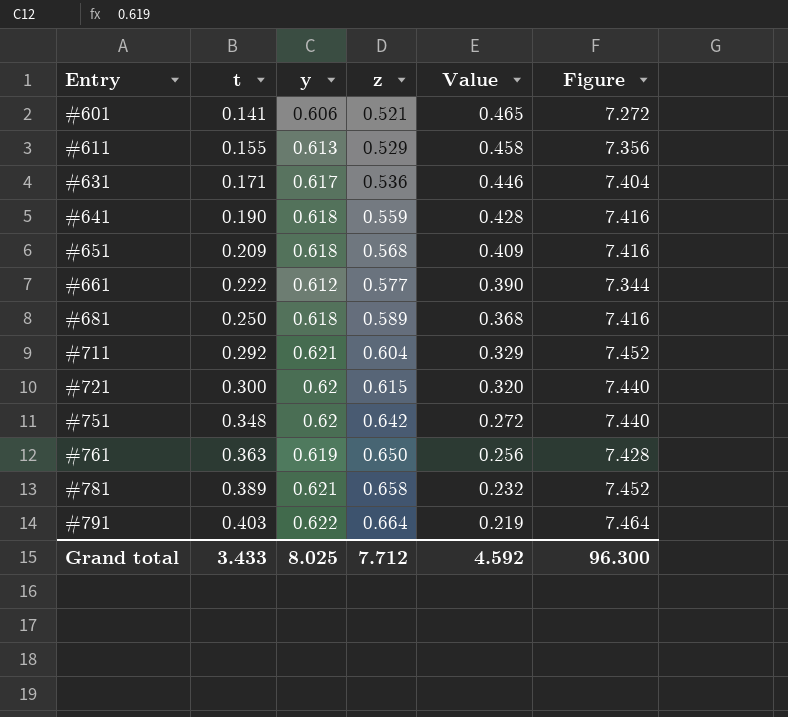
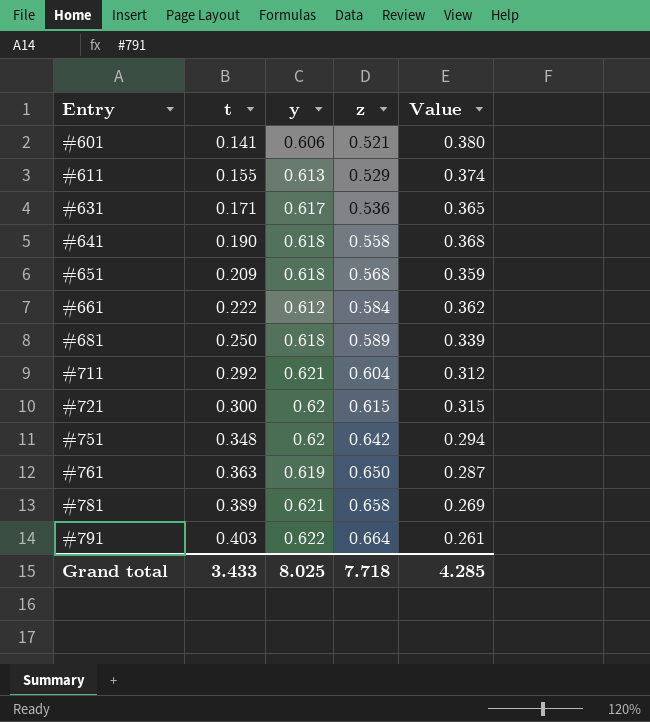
column Figure | formula: [y] * 12 -> none
column Value | formula: [y] - [t] -> [z] - [t]
#641 | z: 0.559 -> 0.558
#661 | z: 0.577 -> 0.584
Grand total | z: 7.712 -> 7.718
Grand total | Value: 4.592 -> 4.285

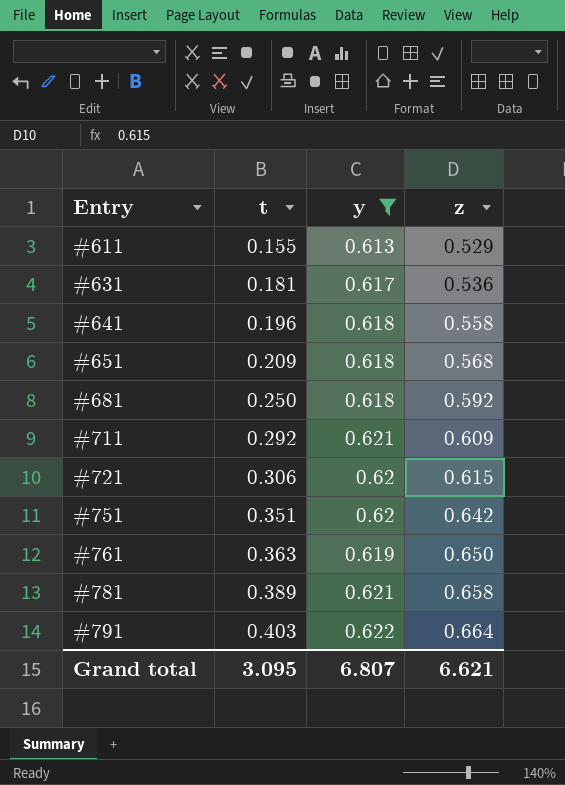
filter: none -> y >= 0.613
column Value | formula: [z] - [t] -> none
#631 | t: 0.171 -> 0.181
#641 | t: 0.190 -> 0.196
#681 | z: 0.589 -> 0.592
#711 | z: 0.604 -> 0.609
#721 | t: 0.300 -> 0.306
#751 | t: 0.348 -> 0.351
Grand total | t: 3.433 -> 3.095
Grand total | y: 8.025 -> 6.807
Grand total | z: 7.718 -> 6.621

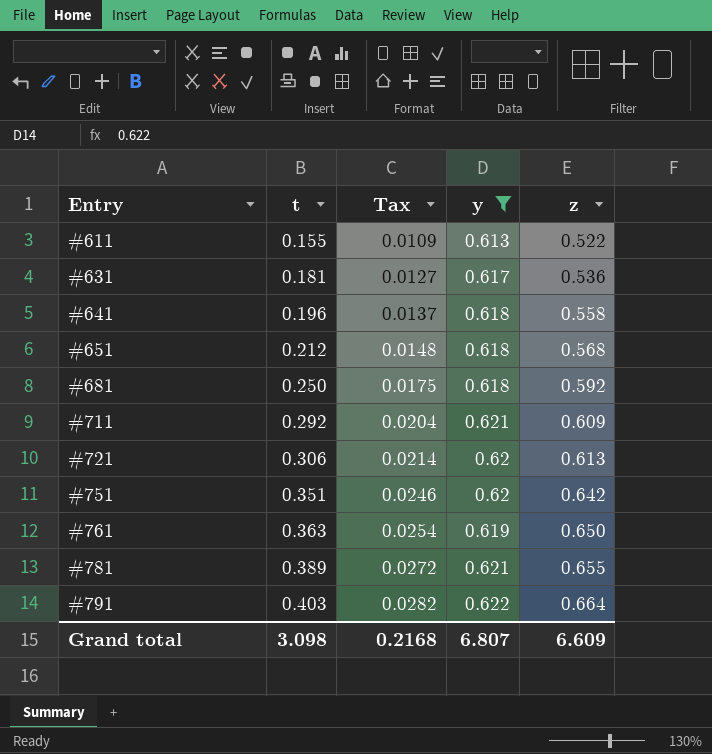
column Tax | formula: none -> [t] * 0.07
#611 | z: 0.529 -> 0.522
#651 | t: 0.209 -> 0.212
#721 | z: 0.615 -> 0.613
#781 | z: 0.658 -> 0.655
Grand total | t: 3.095 -> 3.098
Grand total | z: 6.621 -> 6.609

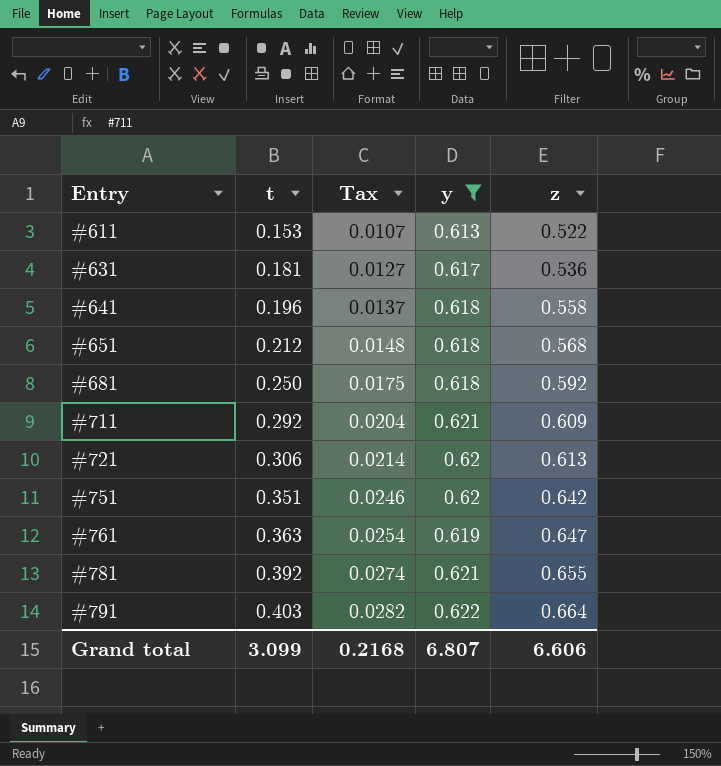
#611 | t: 0.155 -> 0.153
#611 | Tax: 0.0109 -> 0.0107
#761 | z: 0.650 -> 0.647
#781 | t: 0.389 -> 0.392
#781 | Tax: 0.0272 -> 0.0274
Grand total | t: 3.098 -> 3.099
Grand total | z: 6.609 -> 6.606

